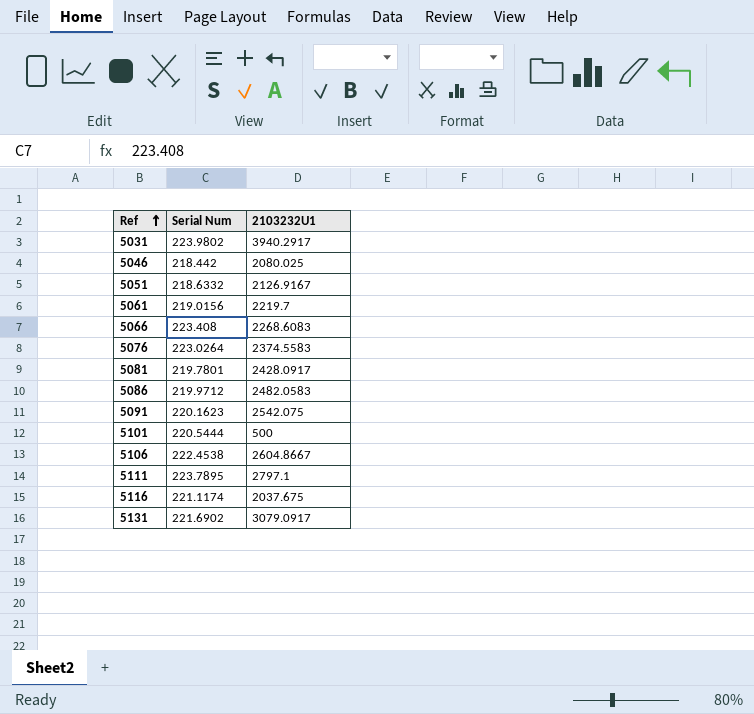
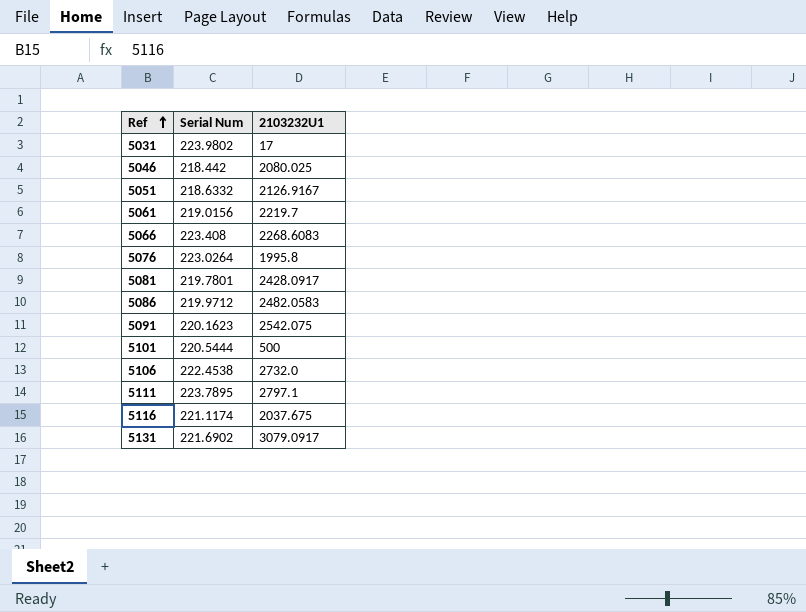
5031 | 2103232U1: 3940.2917 -> 17
5076 | 2103232U1: 2374.5583 -> 1995.8
5106 | 2103232U1: 2604.8667 -> 2732.0

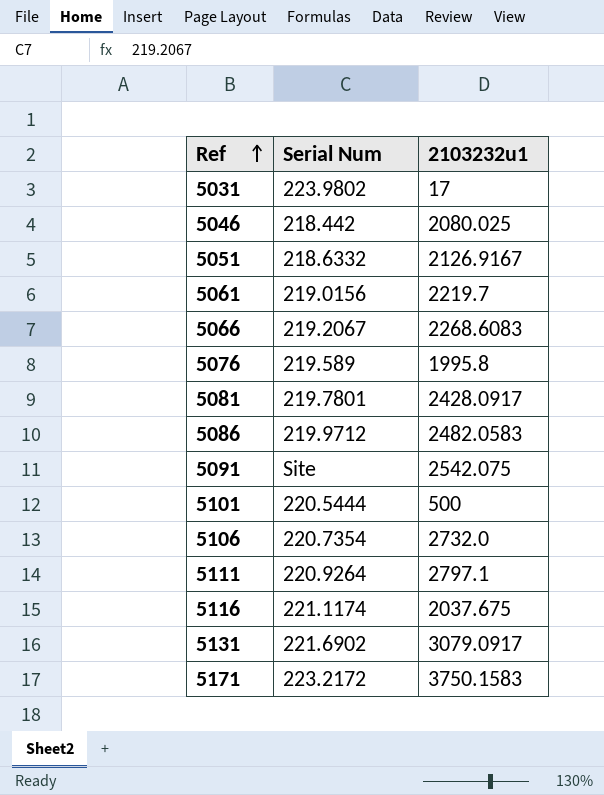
column name: 2103232U1 -> 2103232u1
5066 | Serial Num: 223.408 -> 219.2067
5076 | Serial Num: 223.0264 -> 219.589
5091 | Serial Num: 220.1623 -> Site
5106 | Serial Num: 222.4538 -> 220.7354
5111 | Serial Num: 223.7895 -> 220.9264
row 5171: none -> 223.2172 | 3750.1583

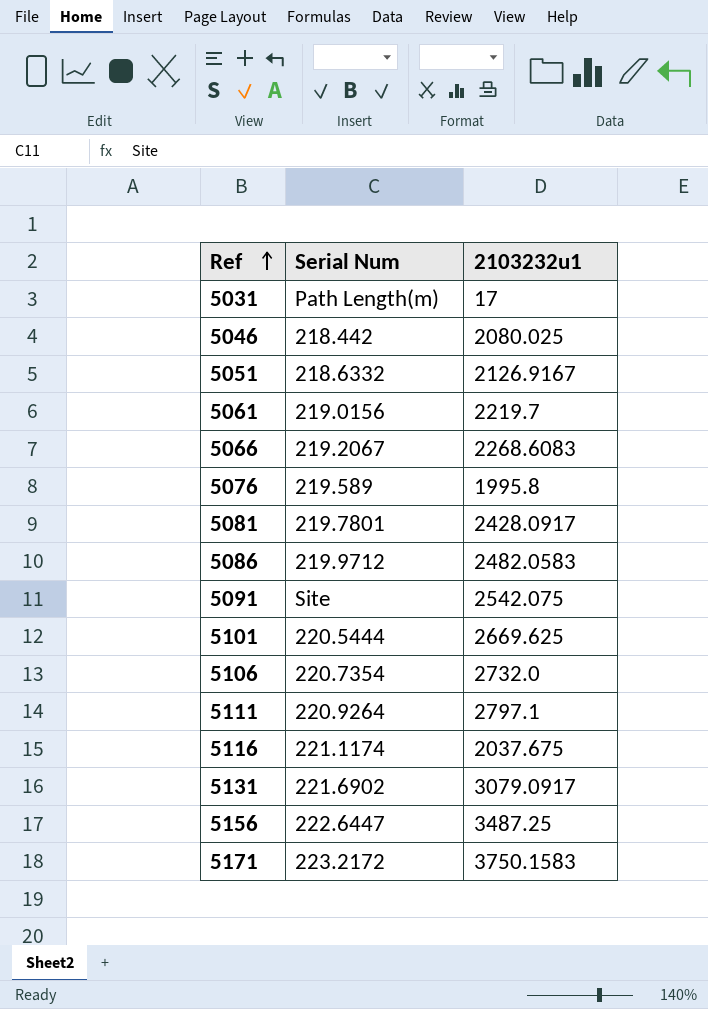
5031 | Serial Num: 223.9802 -> Path Length(m)
5101 | 2103232u1: 500 -> 2669.625
row 5156: none -> 222.6447 | 3487.25

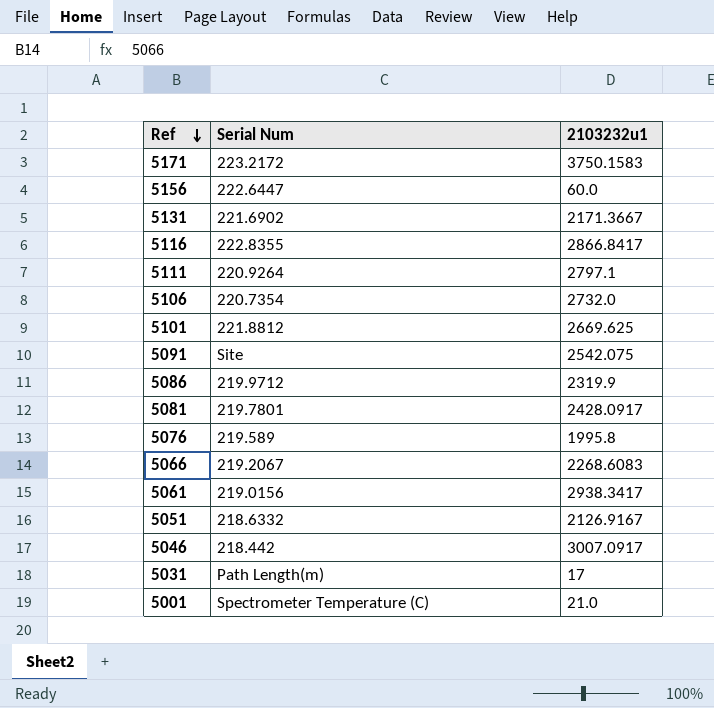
row order: Ref ascending -> Ref descending
5156 | 2103232u1: 3487.25 -> 60.0
5131 | 2103232u1: 3079.0917 -> 2171.3667
5116 | Serial Num: 221.1174 -> 222.8355
5116 | 2103232u1: 2037.675 -> 2866.8417
5101 | Serial Num: 220.5444 -> 221.8812
5086 | 2103232u1: 2482.0583 -> 2319.9
5061 | 2103232u1: 2219.7 -> 2938.3417
5046 | 2103232u1: 2080.025 -> 3007.0917
row 5001: none -> Spectrometer Temperature (C) | 21.0

